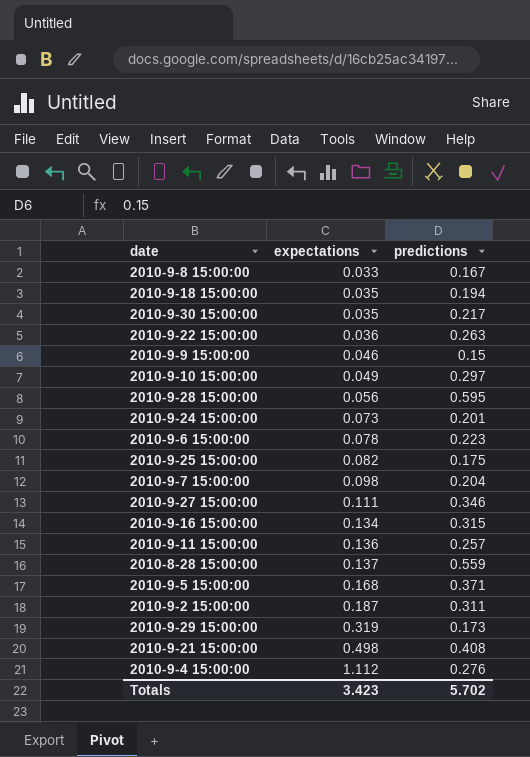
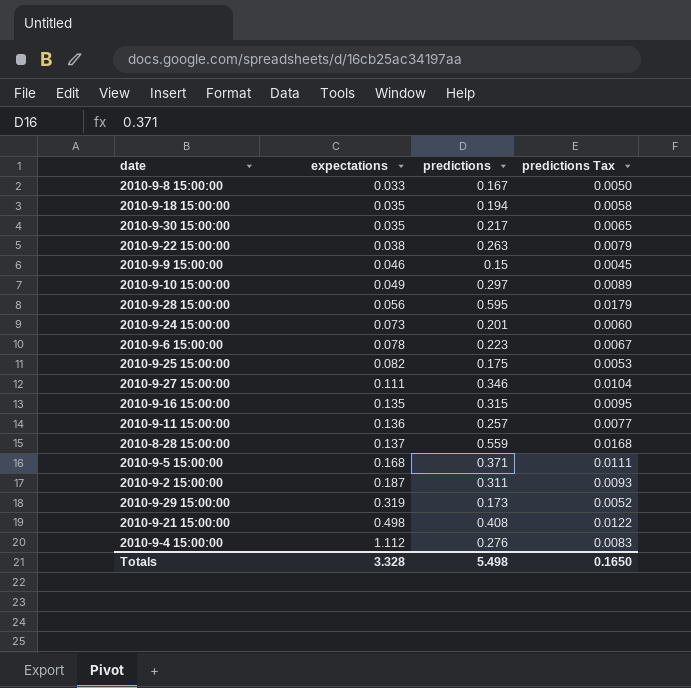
column predictions Tax | formula: none -> [predictions] * 0.03
row 2010-9-7 15:00:00: 0.098 | 0.204 -> none
2010-9-22 15:00:00 | expectations: 0.036 -> 0.038
2010-9-16 15:00:00 | expectations: 0.134 -> 0.135
Totals | expectations: 3.423 -> 3.328
Totals | predictions: 5.702 -> 5.498

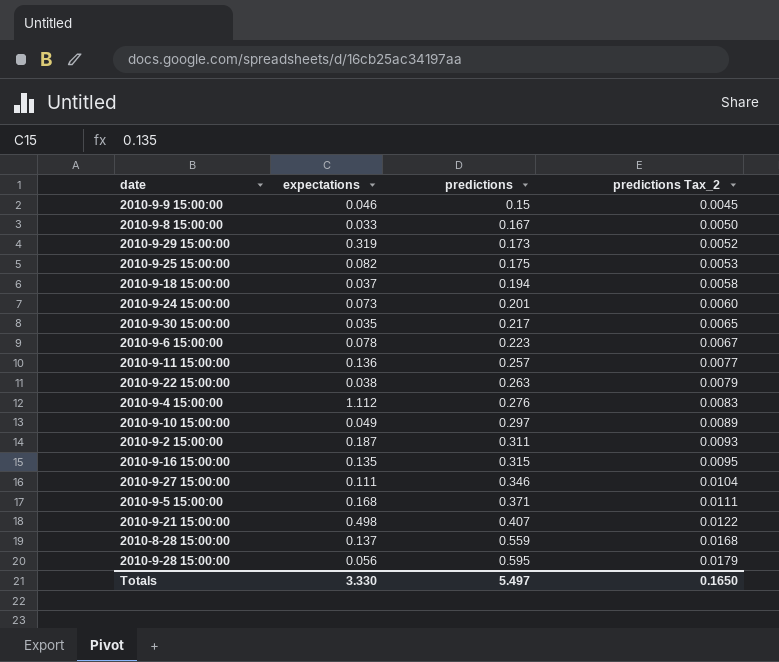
row order: expectations ascending -> predictions ascending
column name: predictions Tax -> predictions Tax_2
2010-9-18 15:00:00 | expectations: 0.035 -> 0.037
2010-9-21 15:00:00 | predictions: 0.408 -> 0.407
Totals | expectations: 3.328 -> 3.330
Totals | predictions: 5.498 -> 5.497

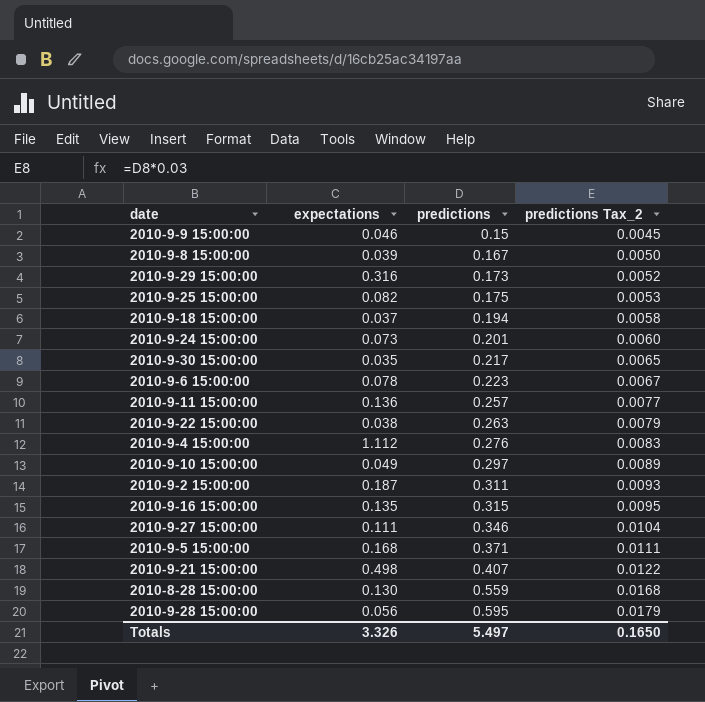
2010-9-8 15:00:00 | expectations: 0.033 -> 0.039
2010-9-29 15:00:00 | expectations: 0.319 -> 0.316
2010-8-28 15:00:00 | expectations: 0.137 -> 0.130
Totals | expectations: 3.330 -> 3.326

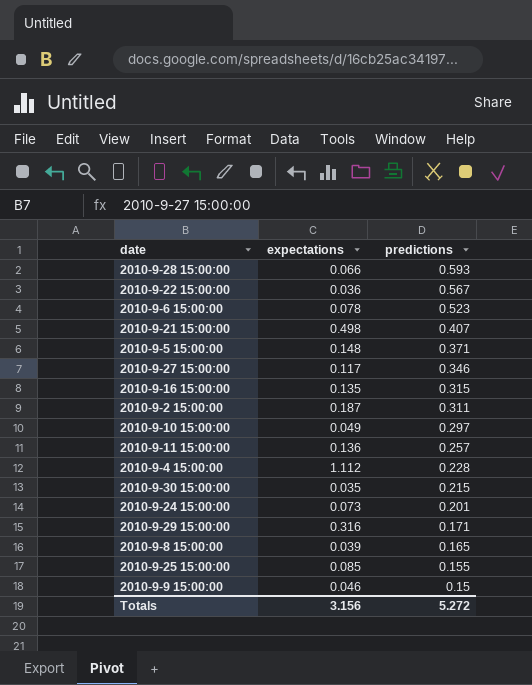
row order: predictions ascending -> predictions descending
column predictions Tax_2 | formula: [predictions] * 0.03 -> none
row 2010-9-18 15:00:00: 0.037 | 0.194 | 0.0058 -> none
row 2010-8-28 15:00:00: 0.130 | 0.559 | 0.0168 -> none
2010-9-28 15:00:00 | expectations: 0.056 -> 0.066
2010-9-28 15:00:00 | predictions: 0.595 -> 0.593
2010-9-22 15:00:00 | expectations: 0.038 -> 0.036
2010-9-22 15:00:00 | predictions: 0.263 -> 0.567
2010-9-6 15:00:00 | predictions: 0.223 -> 0.523
2010-9-5 15:00:00 | expectations: 0.168 -> 0.148
2010-9-27 15:00:00 | expectations: 0.111 -> 0.117
2010-9-4 15:00:00 | predictions: 0.276 -> 0.228
2010-9-30 15:00:00 | predictions: 0.217 -> 0.215
2010-9-29 15:00:00 | predictions: 0.173 -> 0.171
2010-9-8 15:00:00 | predictions: 0.167 -> 0.165
2010-9-25 15:00:00 | expectations: 0.082 -> 0.085
2010-9-25 15:00:00 | predictions: 0.175 -> 0.155
Totals | expectations: 3.326 -> 3.156
Totals | predictions: 5.497 -> 5.272

